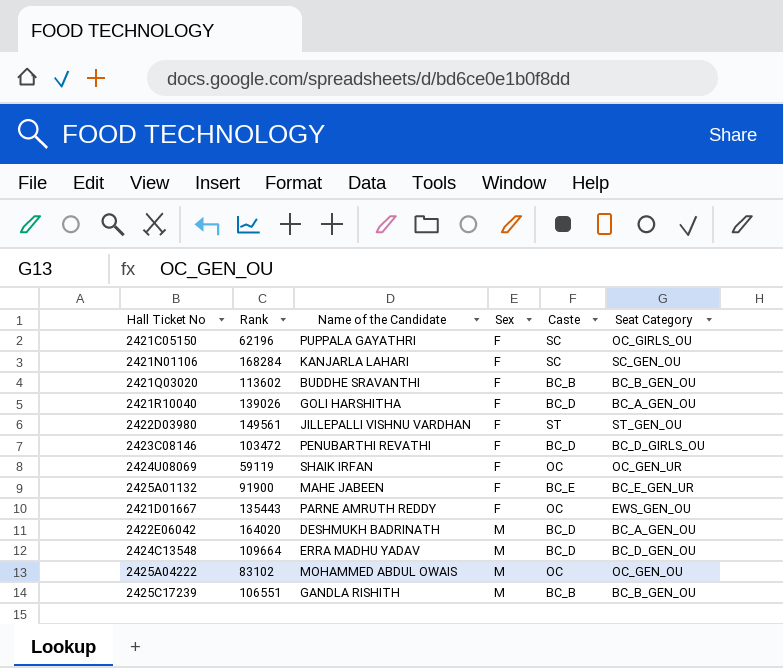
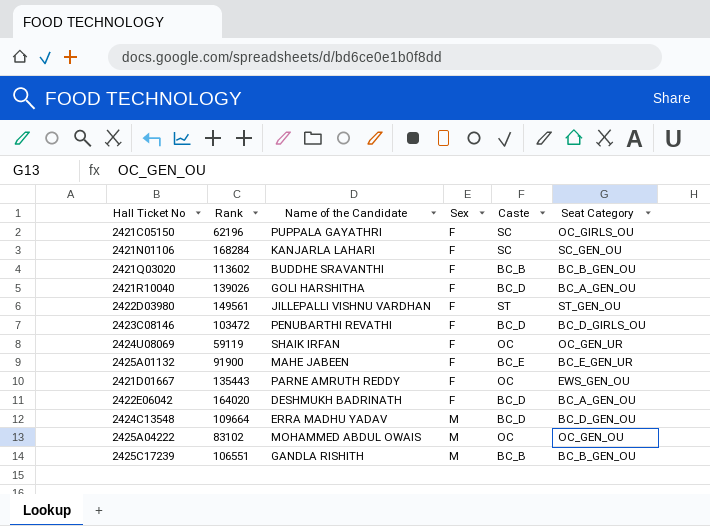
2422E06042 | Sex: M -> F

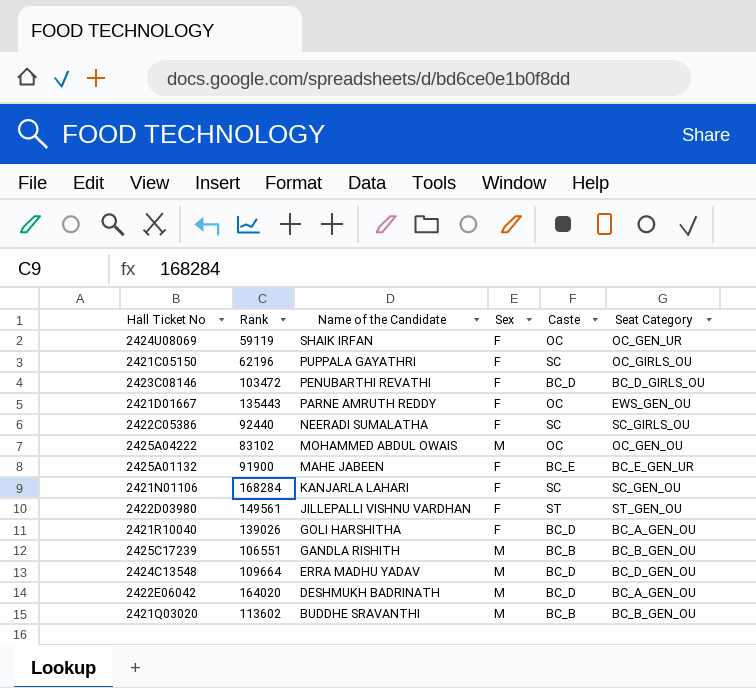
row order: Sex ascending -> Name of the Candidate descending
row 2422C05386: none -> 92440 | NEERADI SUMALATHA | F | SC | SC_GIRLS_OU
2422E06042 | Sex: F -> M
2421Q03020 | Sex: F -> M

